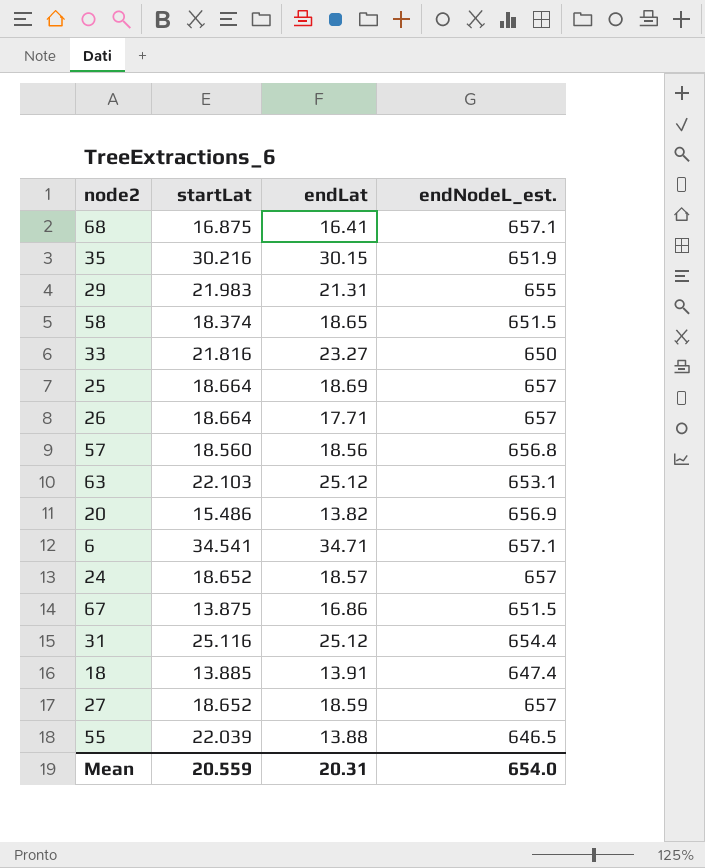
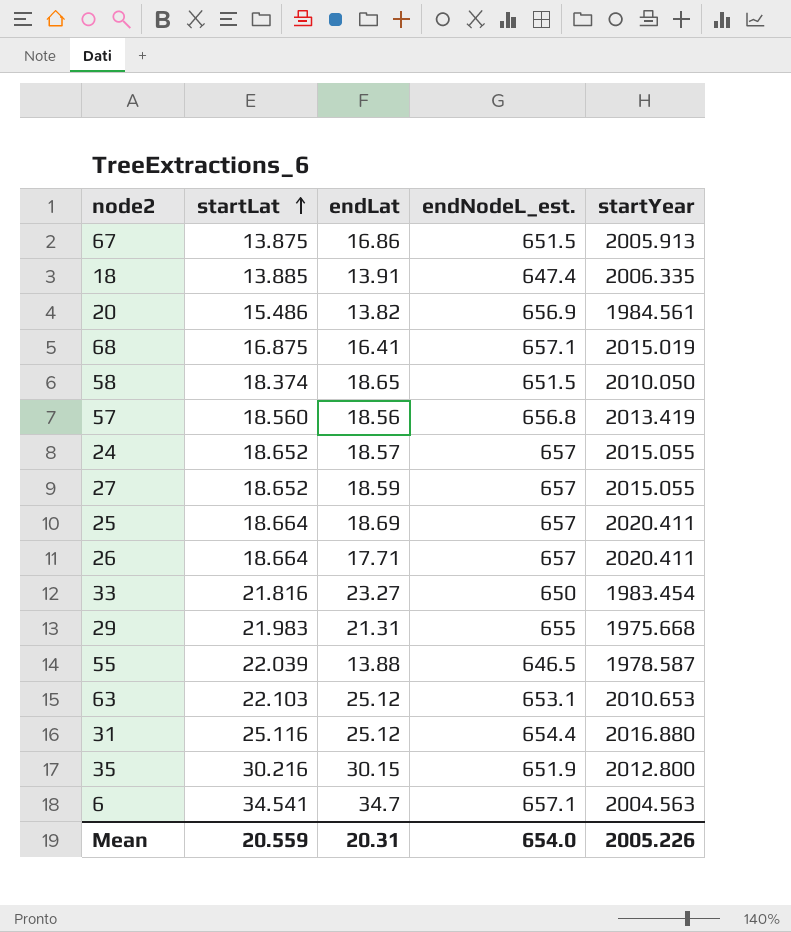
row order: none -> startLat ascending
column startYear | position: none -> 5
6 | endLat: 34.71 -> 34.7

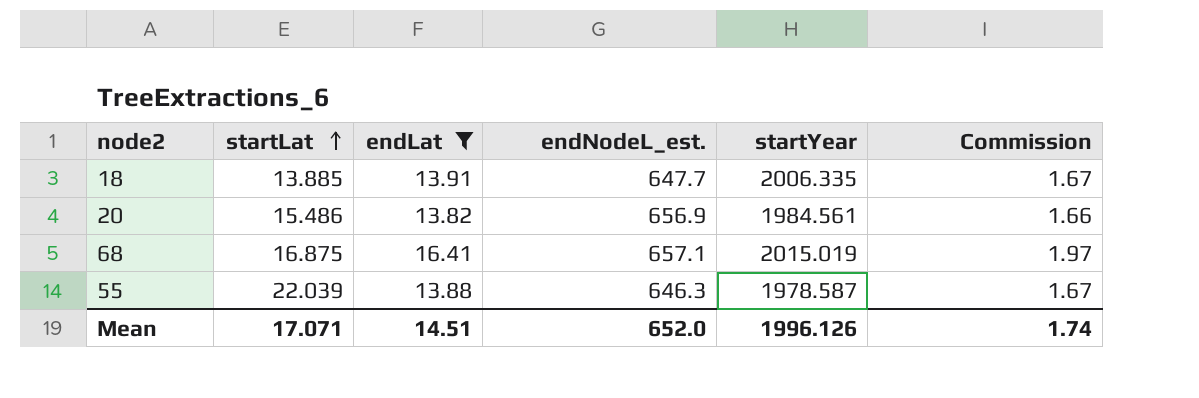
filter: none -> endLat <= 16.41
column Commission | formula: none -> [endLat] * 0.12
18 | endNodeL_est.: 647.4 -> 647.7
55 | endNodeL_est.: 646.5 -> 646.3
Mean | startLat: 20.559 -> 17.071
Mean | endLat: 20.31 -> 14.51
Mean | endNodeL_est.: 654.0 -> 652.0
Mean | startYear: 2005.226 -> 1996.126

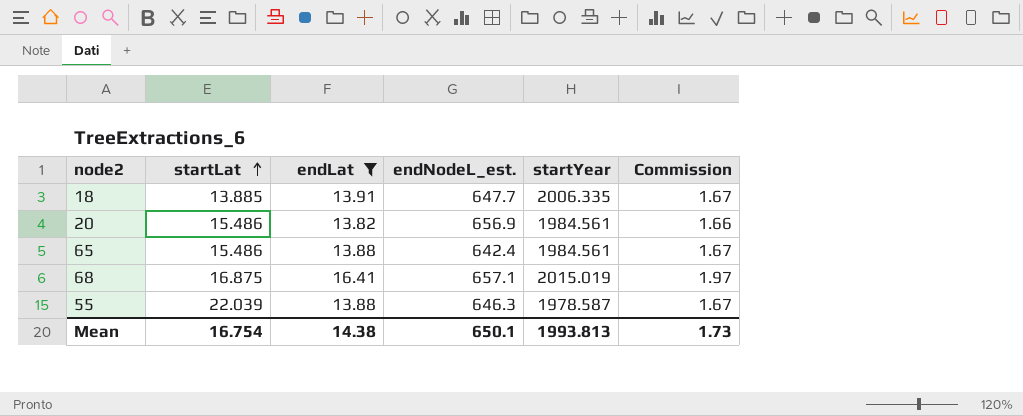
row 65: none -> 15.486 | 13.88 | 642.4 | 1984.561 | 1.67
Mean | startLat: 17.071 -> 16.754
Mean | endLat: 14.51 -> 14.38
Mean | endNodeL_est.: 652.0 -> 650.1
Mean | startYear: 1996.126 -> 1993.813
Mean | Commission: 1.74 -> 1.73

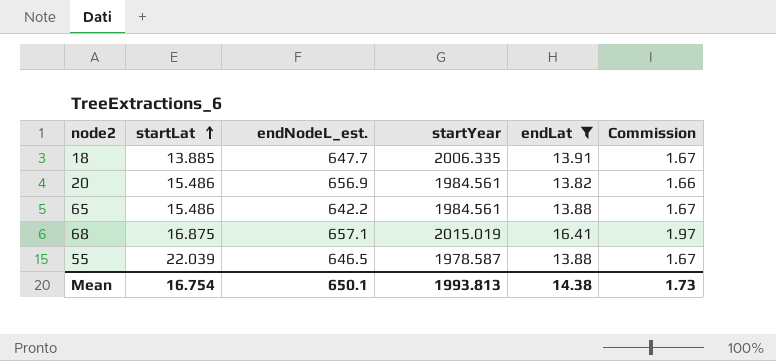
column endLat | position: 3 -> 5
65 | endNodeL_est.: 642.4 -> 642.2
55 | endNodeL_est.: 646.3 -> 646.5

